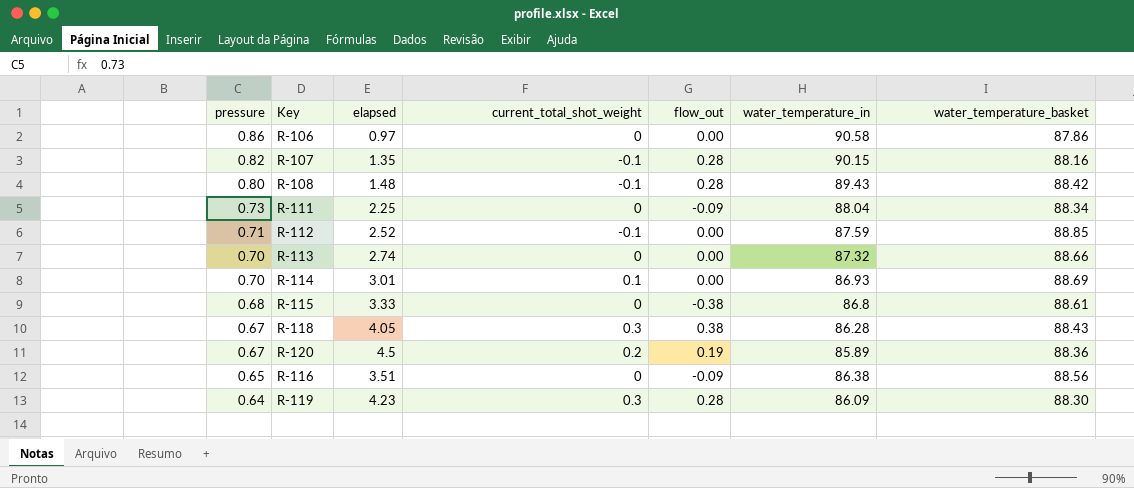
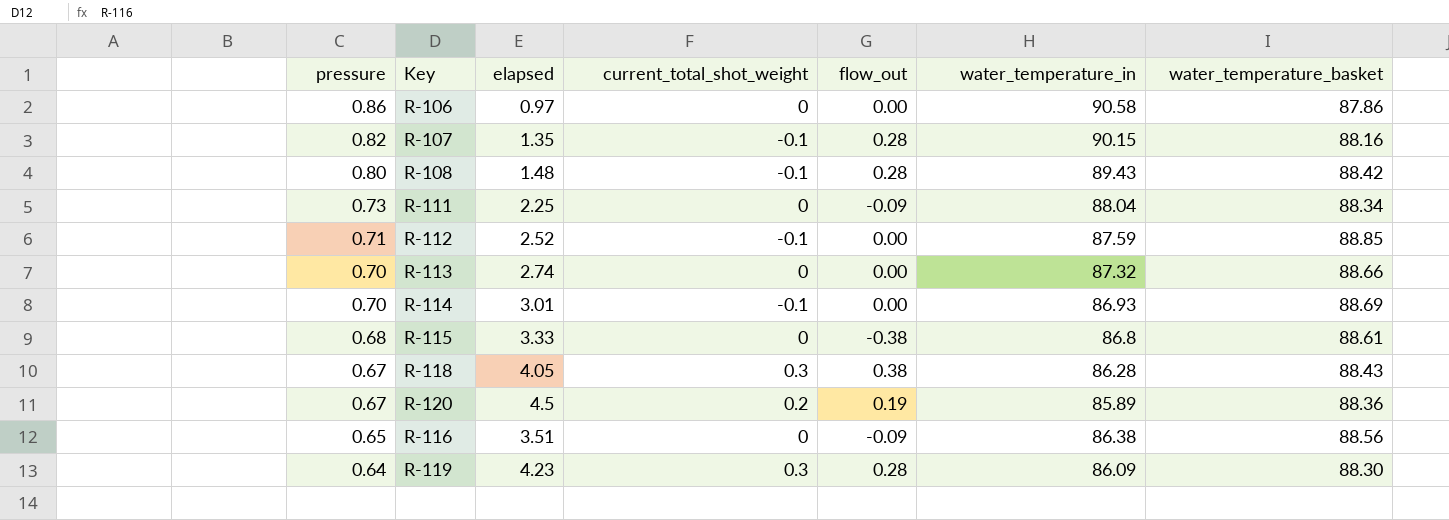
R-114 | current_total_shot_weight: 0.1 -> -0.1

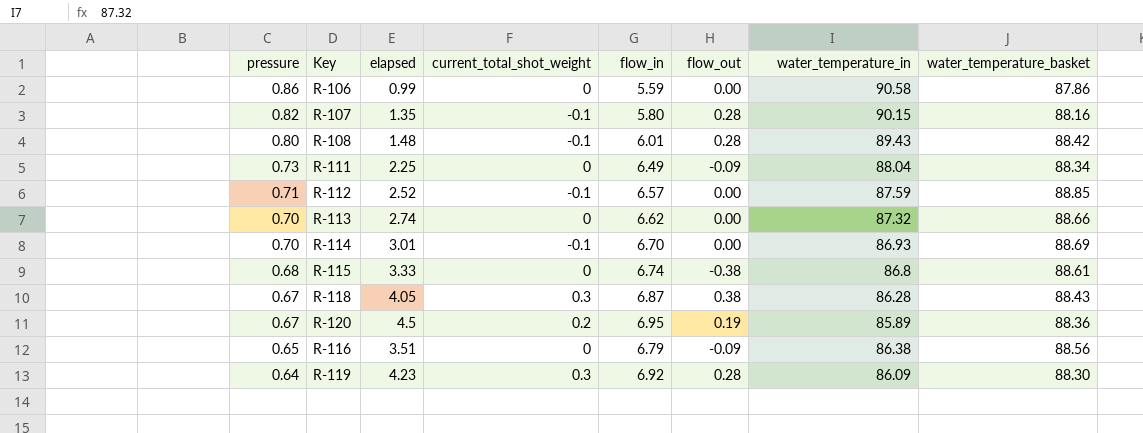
column flow_in | position: none -> 5
R-106 | elapsed: 0.97 -> 0.99

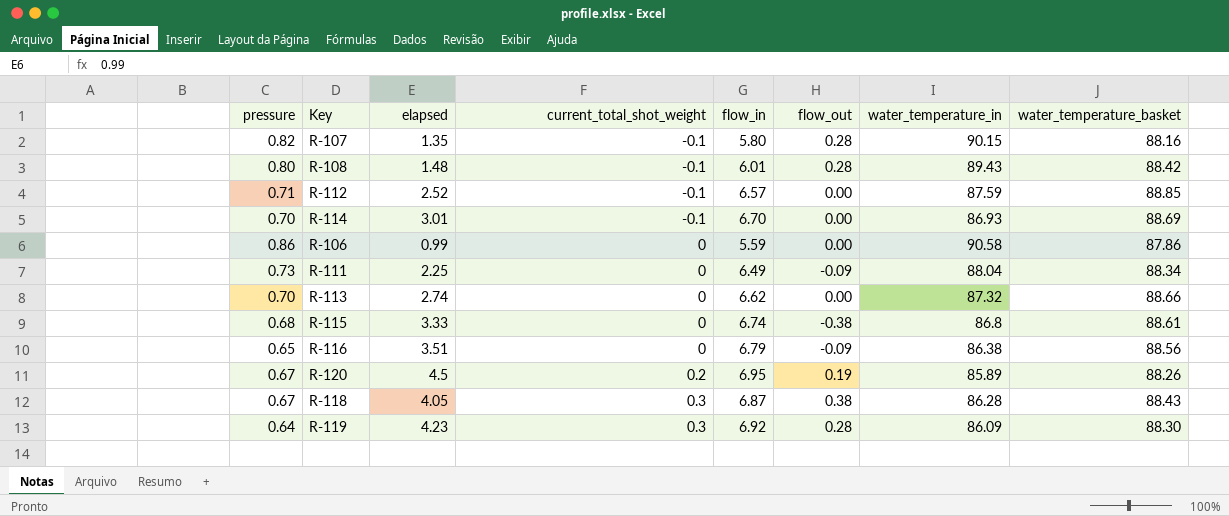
row order: pressure descending -> current_total_shot_weight ascending
R-120 | water_temperature_basket: 88.36 -> 88.26

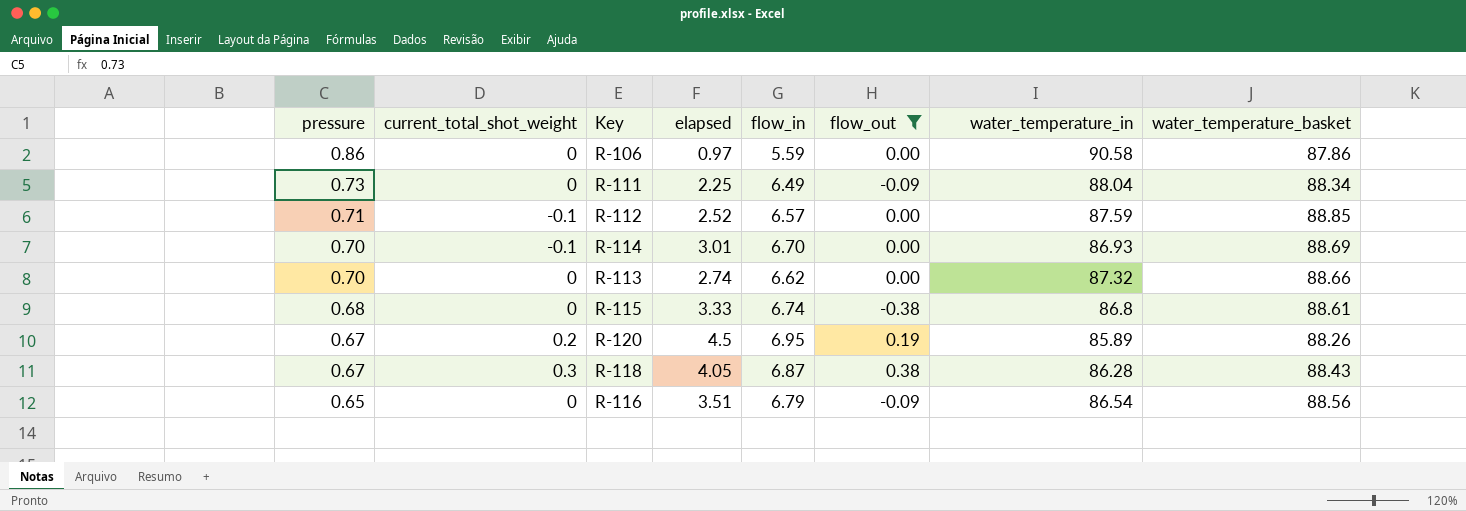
filter: none -> flow_out != 0.28
row order: current_total_shot_weight ascending -> pressure descending
column current_total_shot_weight | position: 4 -> 2
R-106 | elapsed: 0.99 -> 0.97
R-116 | water_temperature_in: 86.38 -> 86.54

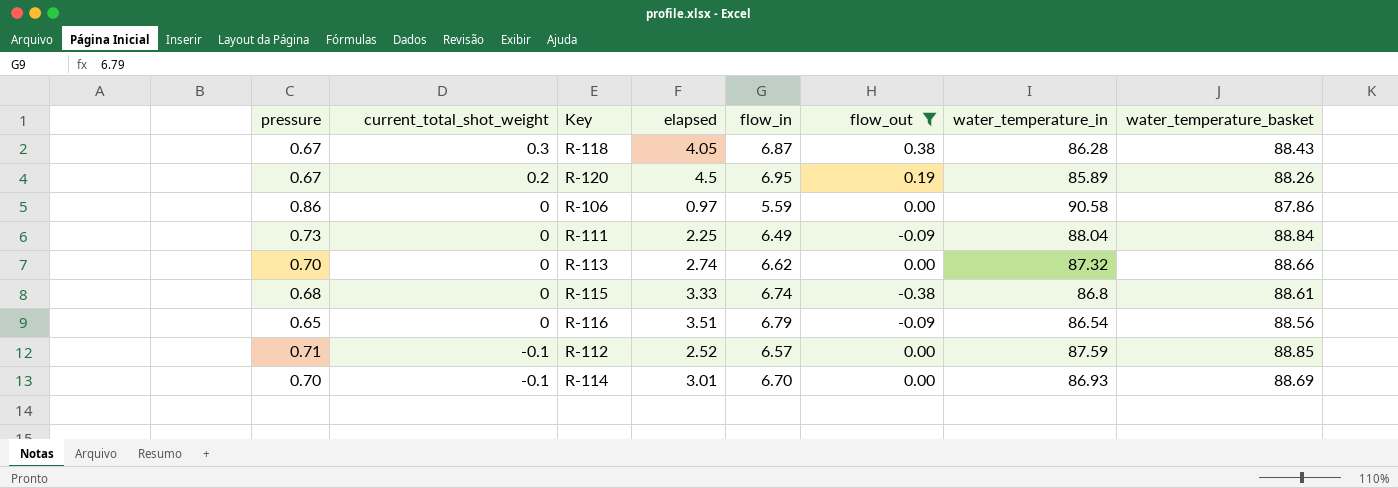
row order: pressure descending -> current_total_shot_weight descending
R-111 | water_temperature_basket: 88.34 -> 88.84

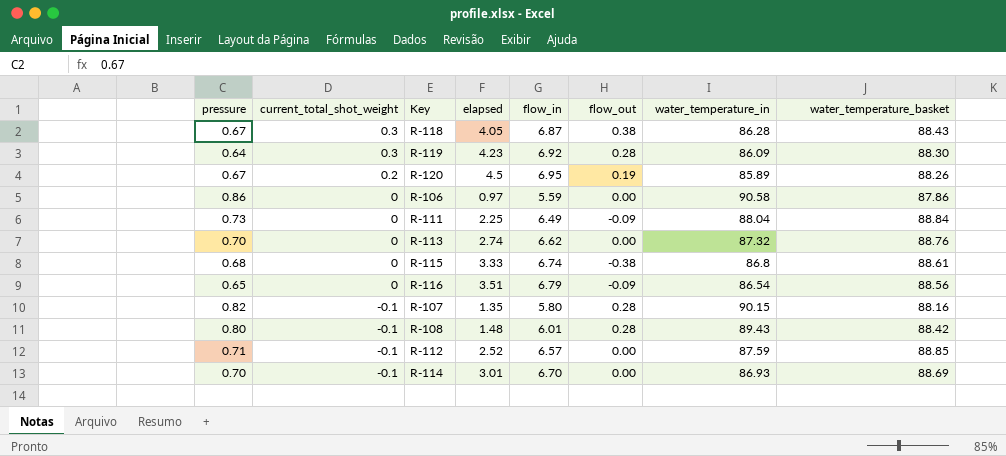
filter: flow_out != 0.28 -> none
R-113 | water_temperature_basket: 88.66 -> 88.76

